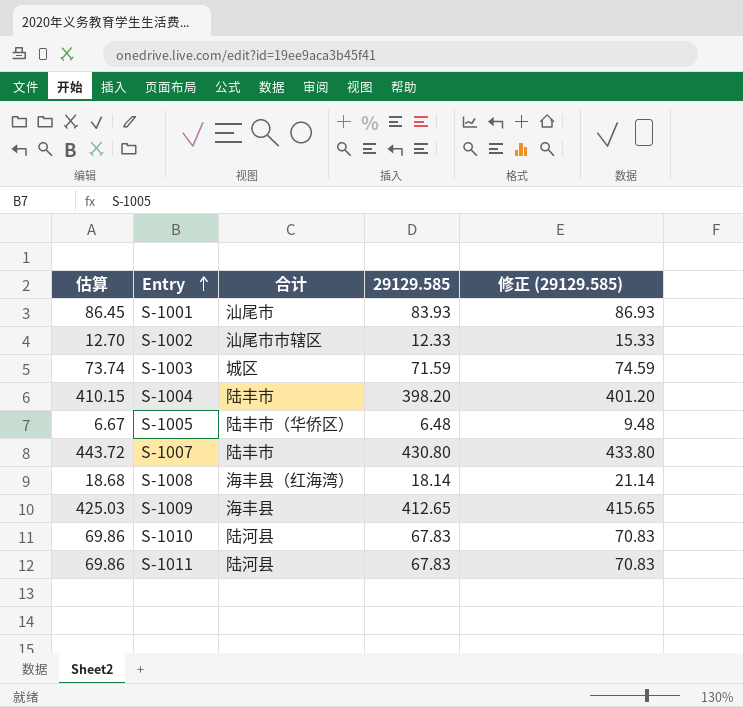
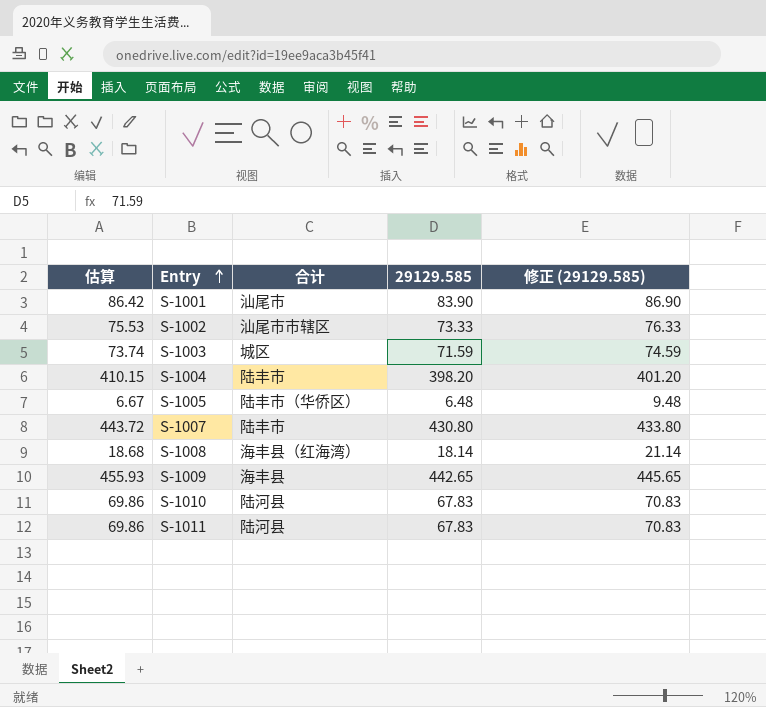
S-1001 | 估算: 86.45 -> 86.42
S-1001 | 29129.585: 83.93 -> 83.90
S-1001 | 修正 (29129.585): 86.93 -> 86.90
S-1002 | 估算: 12.70 -> 75.53
S-1002 | 29129.585: 12.33 -> 73.33
S-1002 | 修正 (29129.585): 15.33 -> 76.33
S-1009 | 估算: 425.03 -> 455.93
S-1009 | 29129.585: 412.65 -> 442.65
S-1009 | 修正 (29129.585): 415.65 -> 445.65

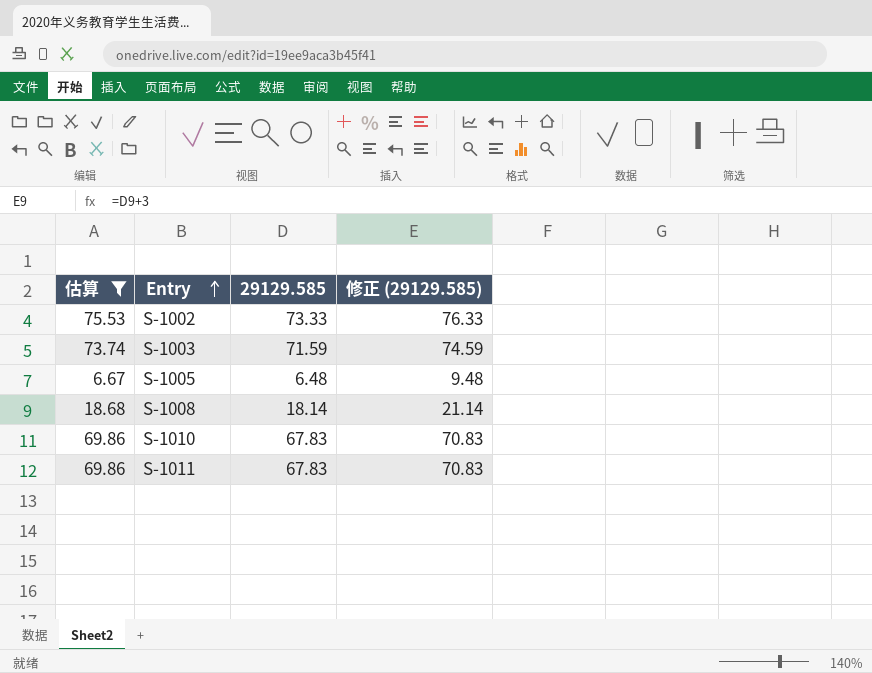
filter: none -> 估算 <= 75.53
column 合计 | position: 3 -> none

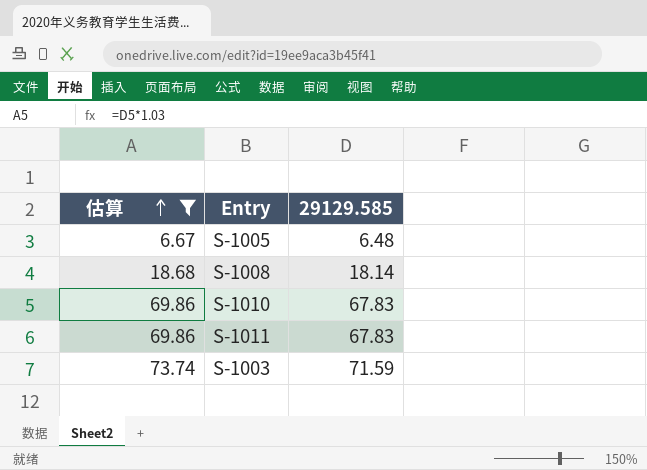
row order: Entry ascending -> 估算 ascending
column 修正 (29129.585) | formula: [29129.585] + 3 -> none
row S-1002: 75.53 | 73.33 | 76.33 -> none

